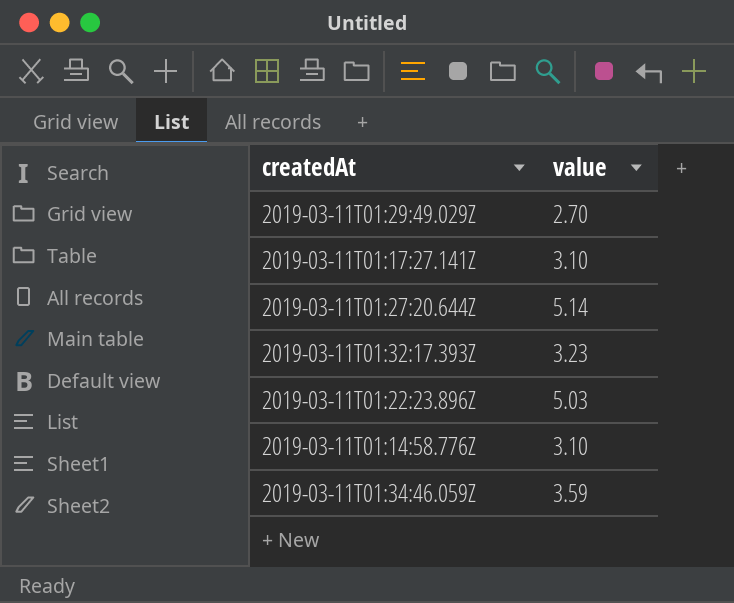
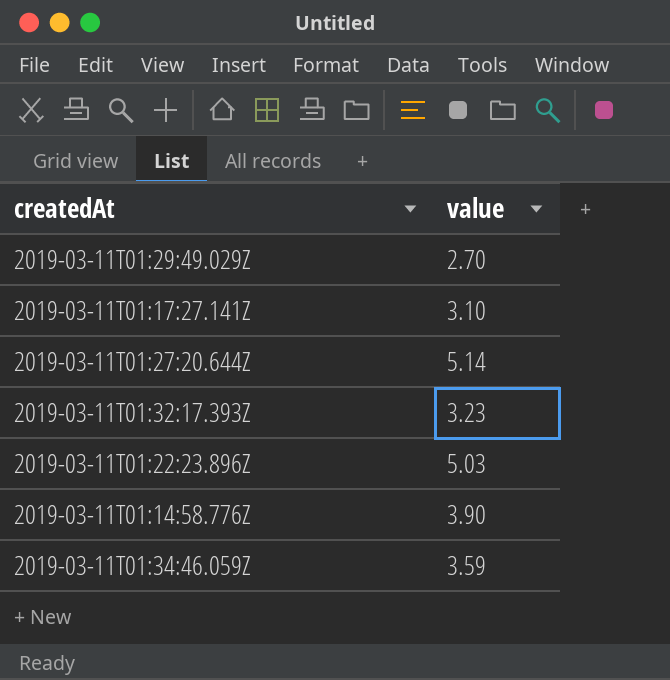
2019-03-11T01:14:58.776Z | value: 3.10 -> 3.90

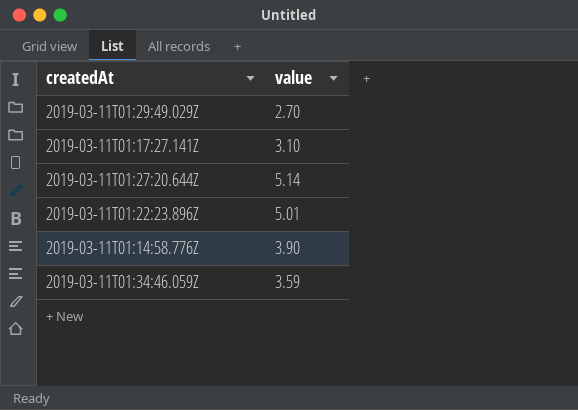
row 2019-03-11T01:32:17.393Z: 3.23 -> none
2019-03-11T01:22:23.896Z | value: 5.03 -> 5.01

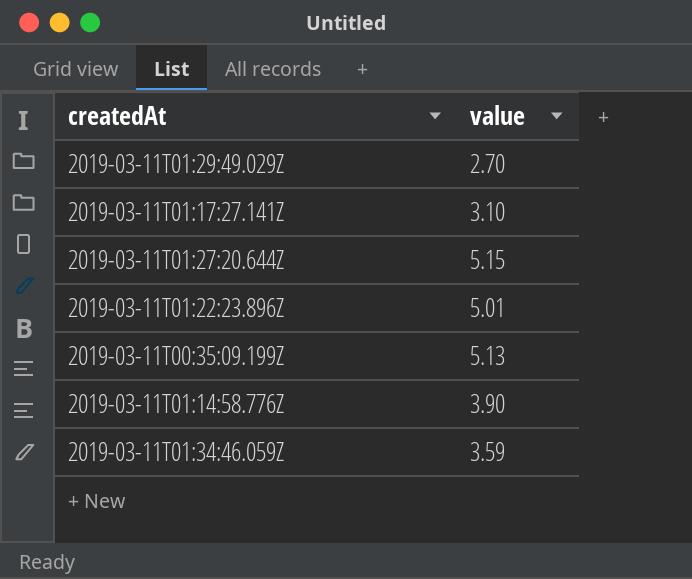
2019-03-11T01:27:20.644Z | value: 5.14 -> 5.15
row 2019-03-11T00:35:09.199Z: none -> 5.13

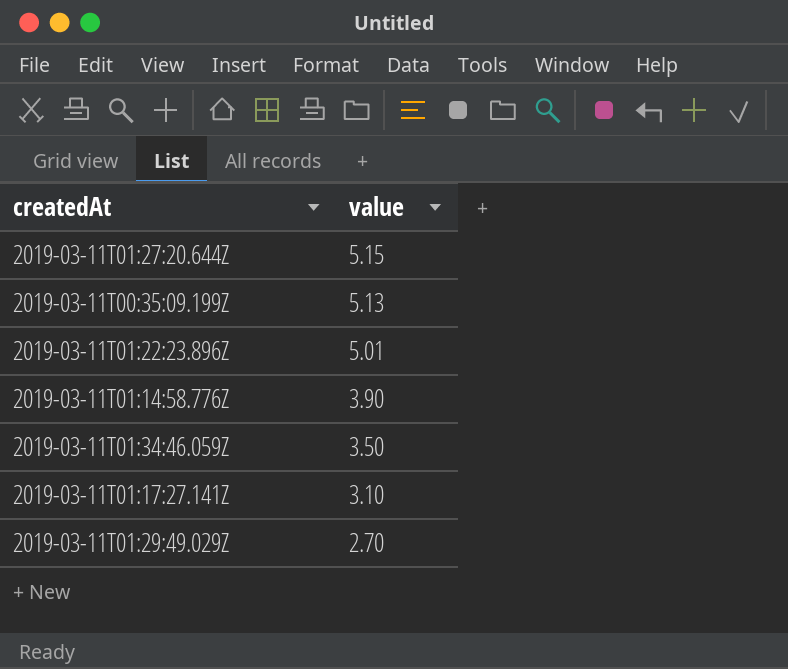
row order: none -> value descending
2019-03-11T01:34:46.059Z | value: 3.59 -> 3.50

